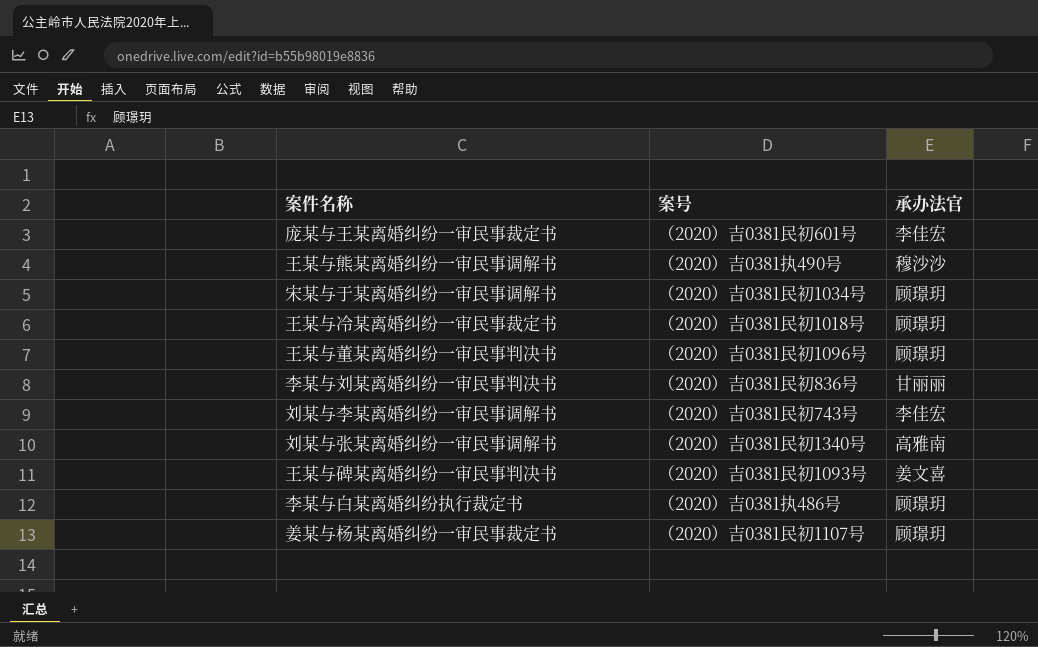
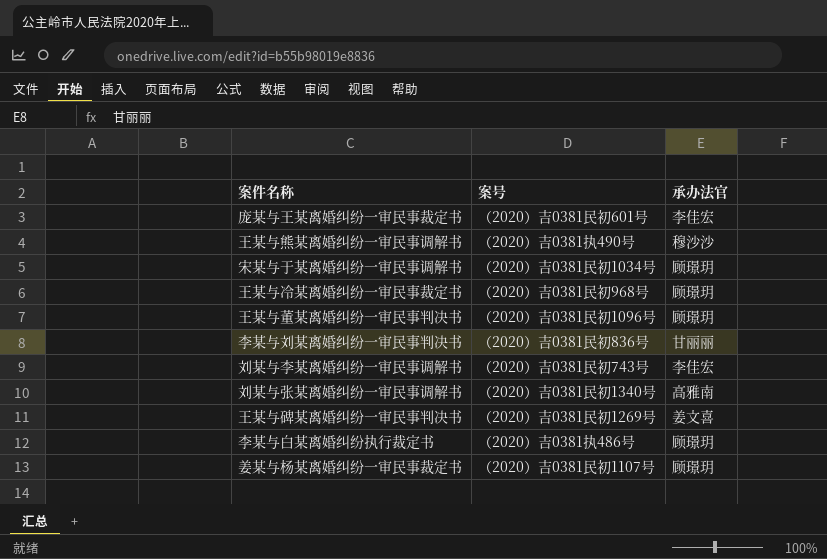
王某与冷某离婚纠纷一审民事裁定书 | 案号: （2020）吉0381民初1018号 -> （2020）吉0381民初968号
王某与碑某离婚纠纷一审民事判决书 | 案号: （2020）吉0381民初1093号 -> （2020）吉0381民初1269号

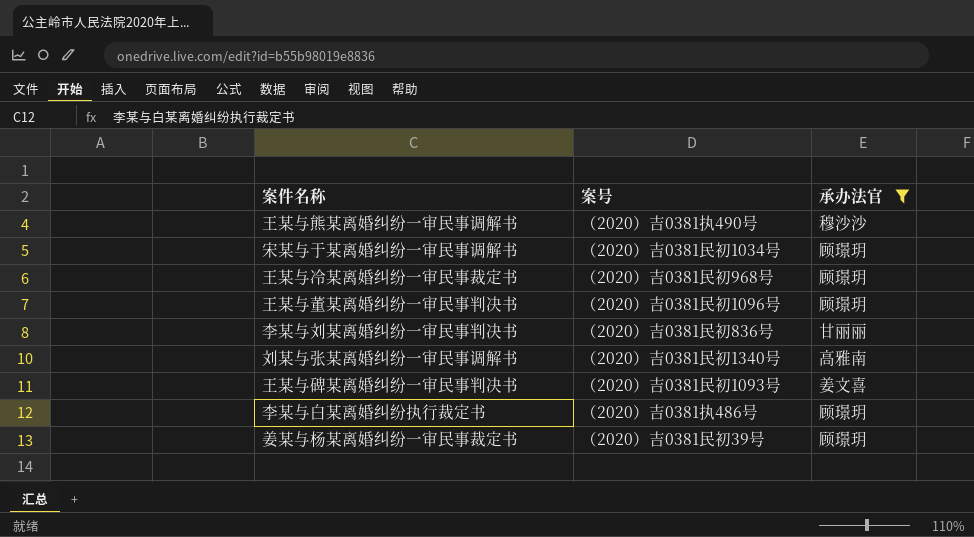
filter: none -> 承办法官 != 李佳宏
王某与碑某离婚纠纷一审民事判决书 | 案号: （2020）吉0381民初1269号 -> （2020）吉0381民初1093号
姜某与杨某离婚纠纷一审民事裁定书 | 案号: （2020）吉0381民初1107号 -> （2020）吉0381民初39号

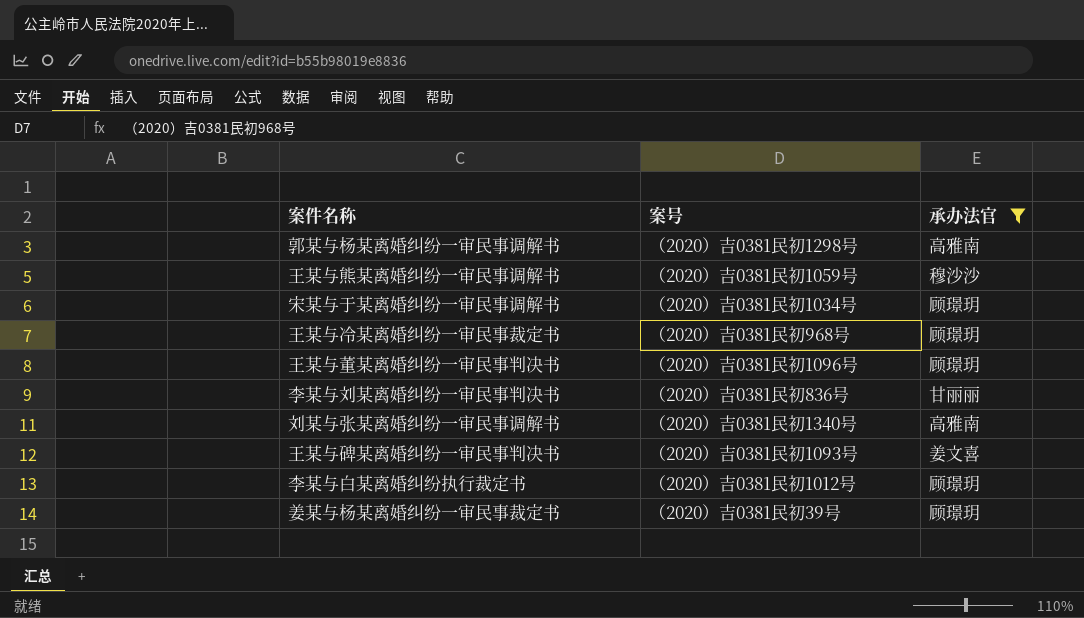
row 郭某与杨某离婚纠纷一审民事调解书: none -> （2020）吉0381民初1298号 | 高雅南
王某与熊某离婚纠纷一审民事调解书 | 案号: （2020）吉0381执490号 -> （2020）吉0381民初1059号
李某与白某离婚纠纷执行裁定书 | 案号: （2020）吉0381执486号 -> （2020）吉0381民初1012号

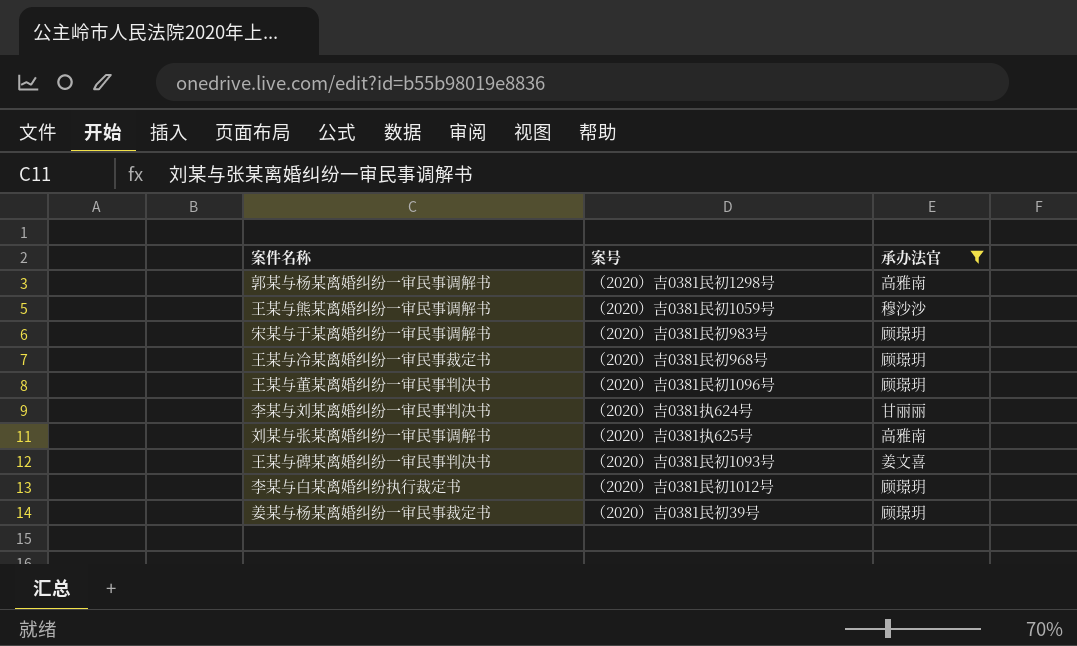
宋某与于某离婚纠纷一审民事调解书 | 案号: （2020）吉0381民初1034号 -> （2020）吉0381民初983号
李某与刘某离婚纠纷一审民事判决书 | 案号: （2020）吉0381民初836号 -> （2020）吉0381执624号
刘某与张某离婚纠纷一审民事调解书 | 案号: （2020）吉0381民初1340号 -> （2020）吉0381执625号

